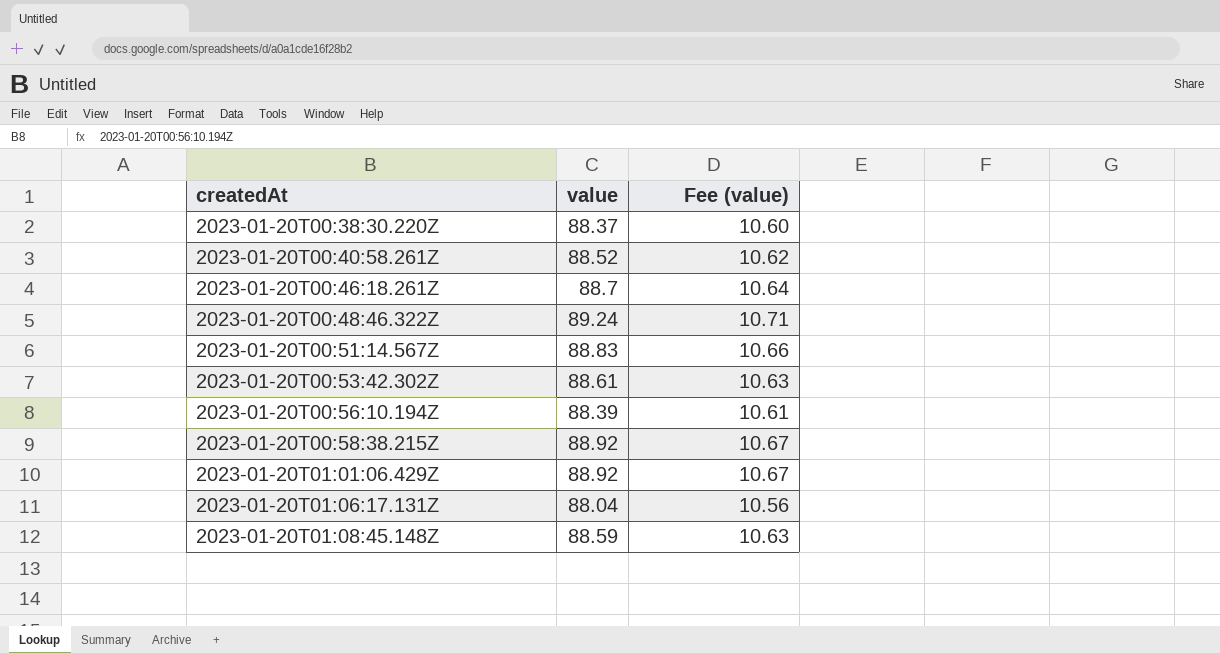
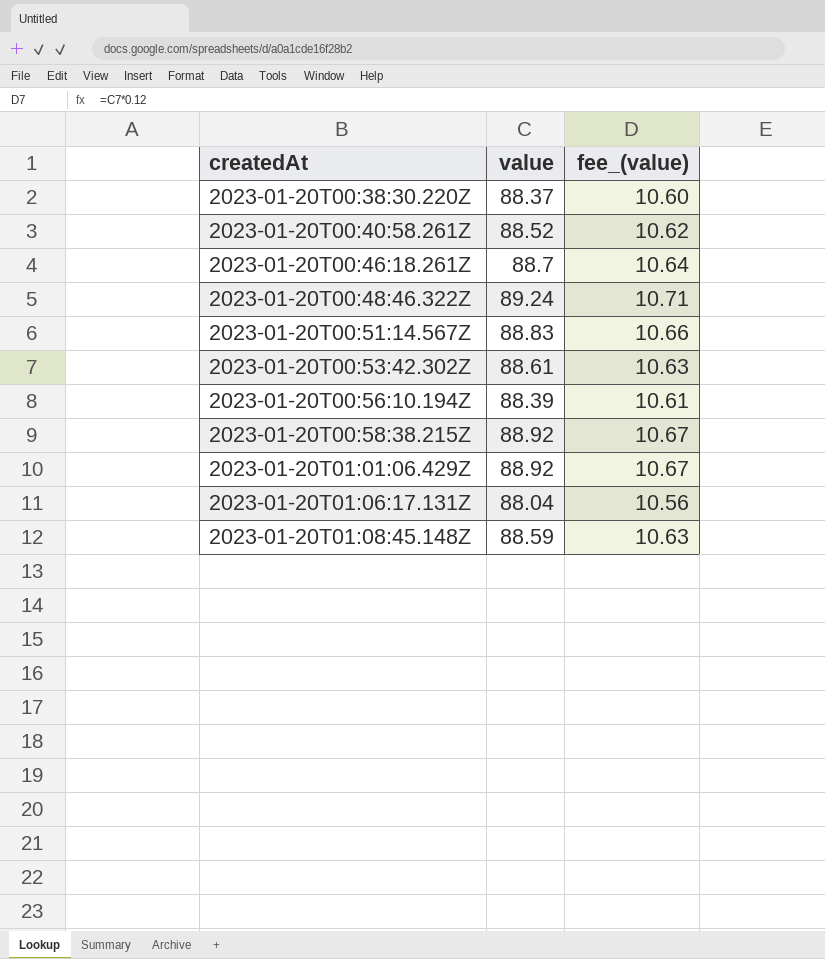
column name: Fee (value) -> fee_(value)

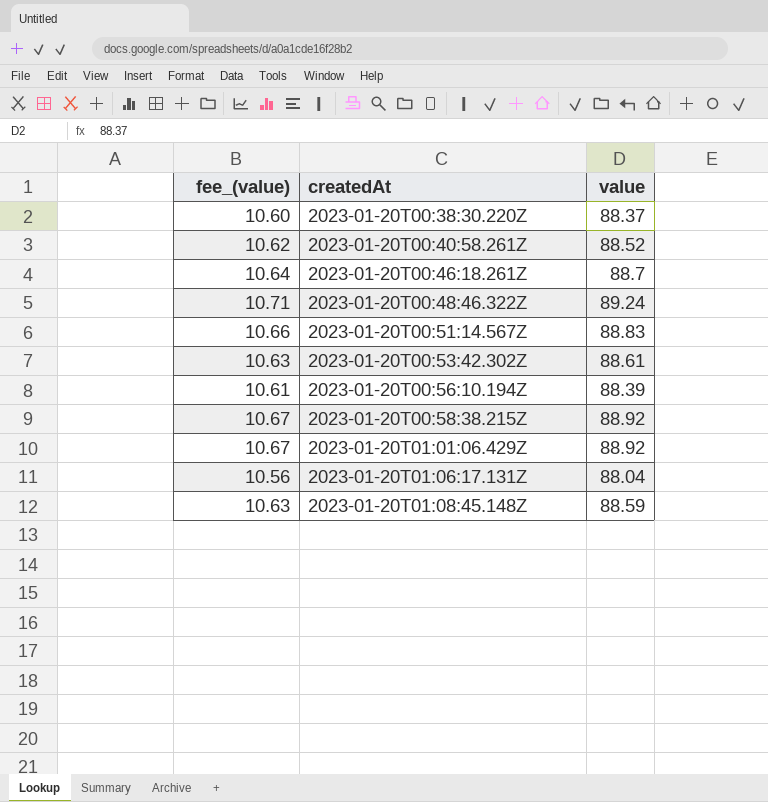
column fee_(value) | position: 3 -> 1

